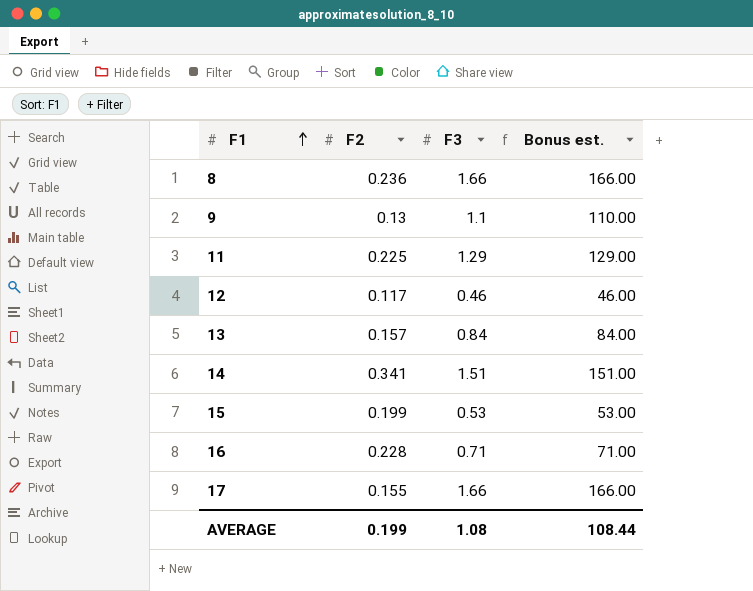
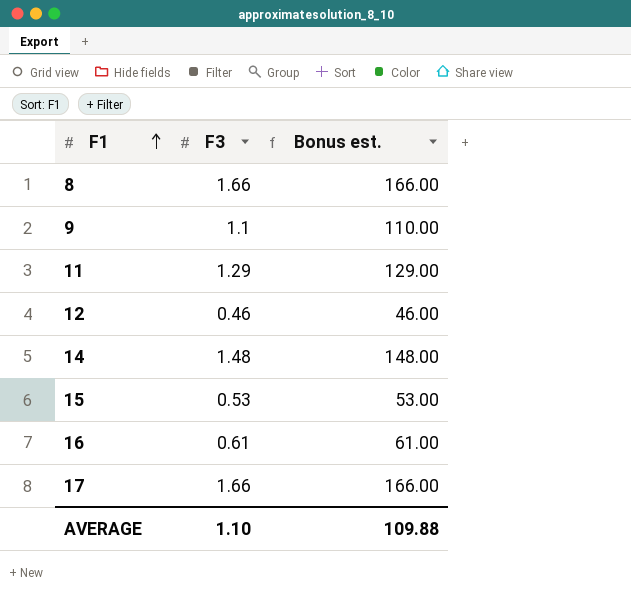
column F2 | position: 2 -> none
row 13: 0.157 | 0.84 | 84.00 -> none
14 | F3: 1.51 -> 1.48
14 | Bonus est.: 151.00 -> 148.00
16 | F3: 0.71 -> 0.61
16 | Bonus est.: 71.00 -> 61.00
AVERAGE | F3: 1.08 -> 1.10
AVERAGE | Bonus est.: 108.44 -> 109.88

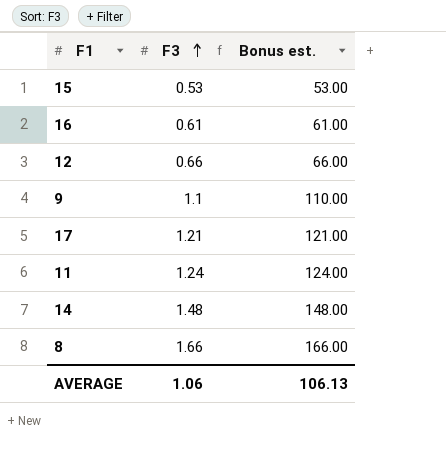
row order: F1 ascending -> F3 ascending
12 | F3: 0.46 -> 0.66
12 | Bonus est.: 46.00 -> 66.00
17 | F3: 1.66 -> 1.21
17 | Bonus est.: 166.00 -> 121.00
11 | F3: 1.29 -> 1.24
11 | Bonus est.: 129.00 -> 124.00
AVERAGE | F3: 1.10 -> 1.06
AVERAGE | Bonus est.: 109.88 -> 106.13

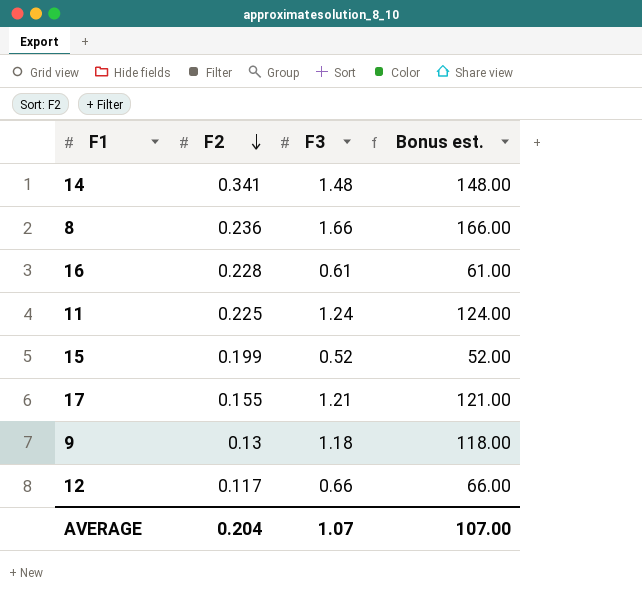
row order: F3 ascending -> F2 descending
column F2 | position: none -> 2
15 | F3: 0.53 -> 0.52
15 | Bonus est.: 53.00 -> 52.00
9 | F3: 1.1 -> 1.18
9 | Bonus est.: 110.00 -> 118.00
AVERAGE | F3: 1.06 -> 1.07
AVERAGE | Bonus est.: 106.13 -> 107.00

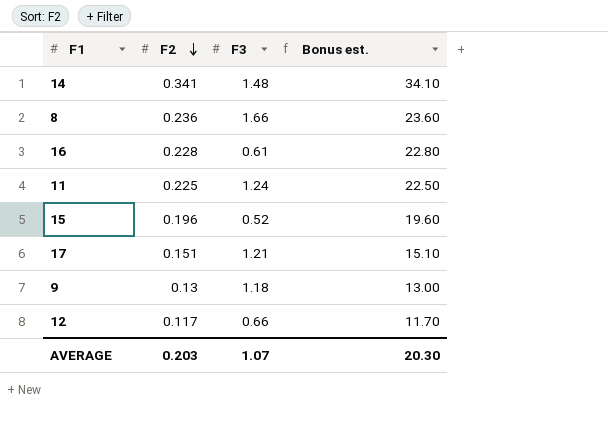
column Bonus est. | formula: [F3] * 100 -> [F2] * 100
15 | F2: 0.199 -> 0.196
17 | F2: 0.155 -> 0.151
AVERAGE | F2: 0.204 -> 0.203
AVERAGE | Bonus est.: 107.00 -> 20.30

